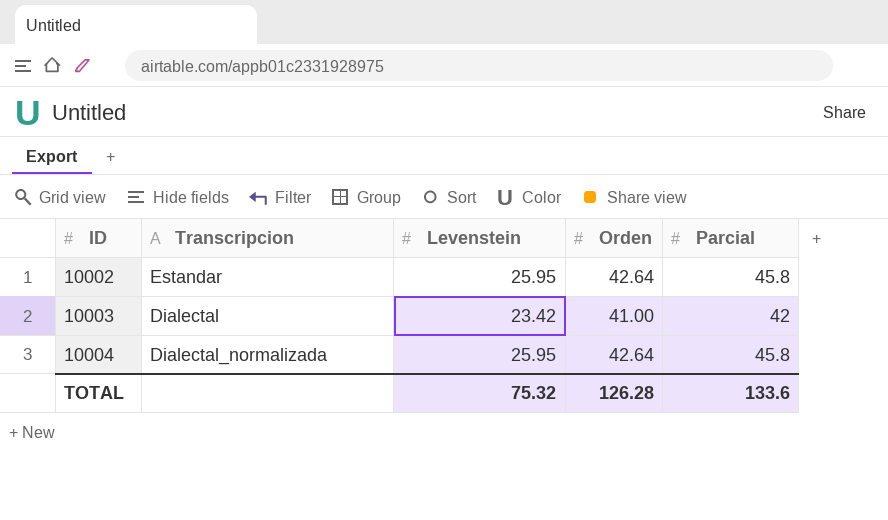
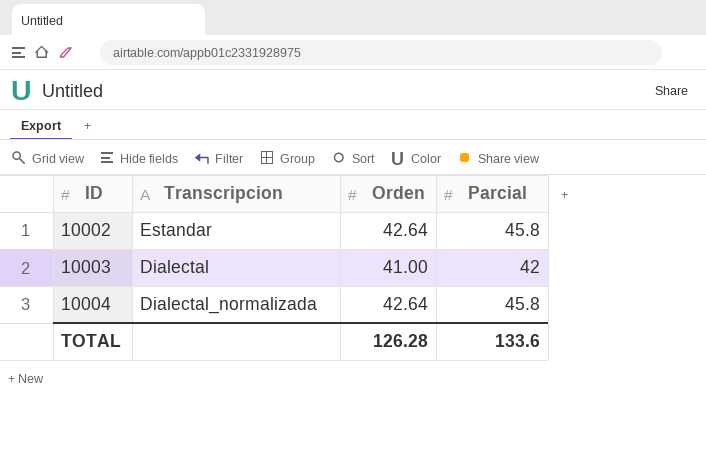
column Levenstein | position: 3 -> none

